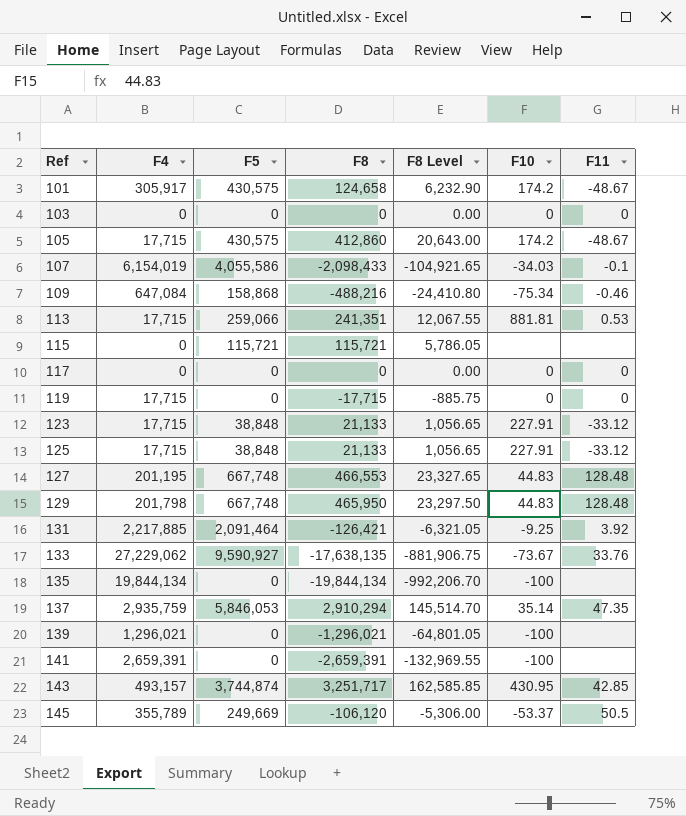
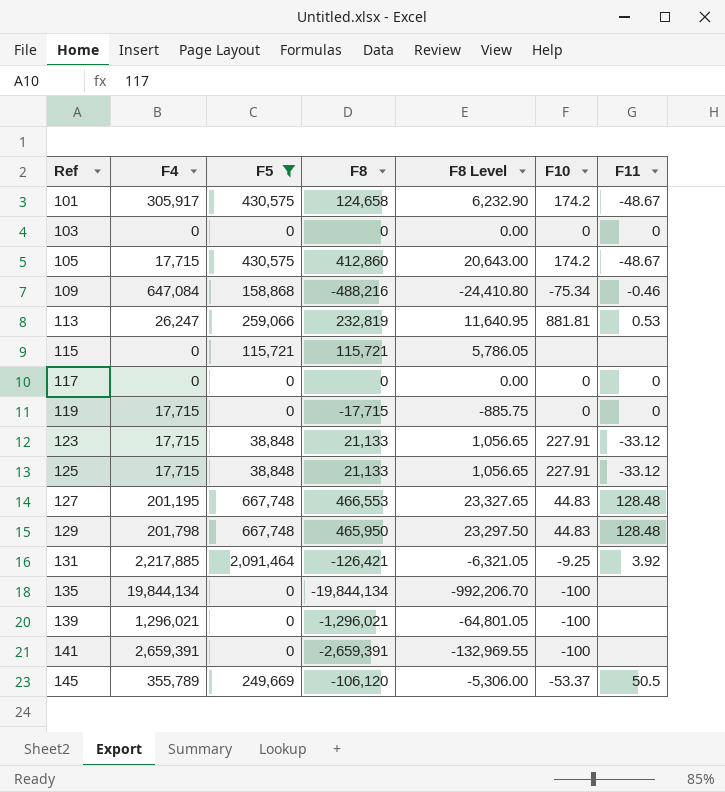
filter: none -> F5 <= 2,091,464
113 | F4: 17,715 -> 26,247
113 | F8: 241,351 -> 232,819
113 | F8 Level: 12,067.55 -> 11,640.95

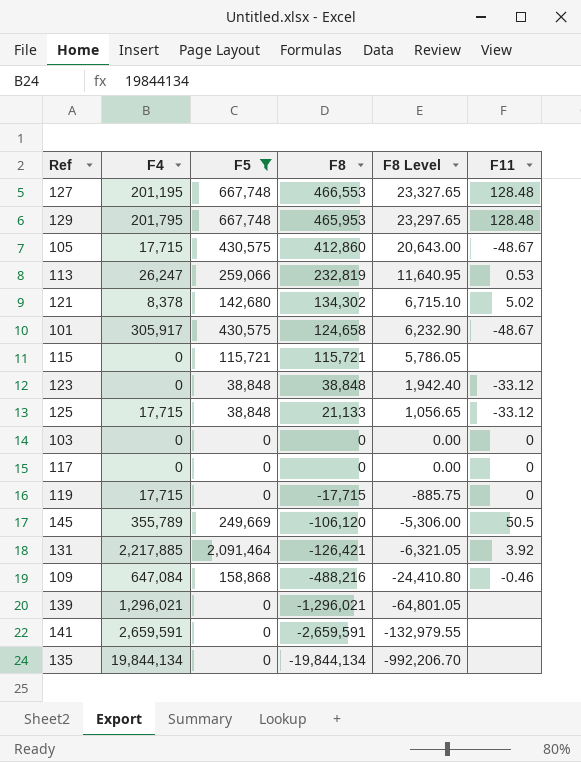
row order: Ref ascending -> F8 descending
column F10 | position: 6 -> none
129 | F4: 201,798 -> 201,795
129 | F8: 465,950 -> 465,953
129 | F8 Level: 23,297.50 -> 23,297.65
row 121: none -> 8,378 | 142,680 | 134,302 | 6,715.10 | 5.02
123 | F4: 17,715 -> 0
123 | F8: 21,133 -> 38,848
123 | F8 Level: 1,056.65 -> 1,942.40
141 | F4: 2,659,391 -> 2,659,591
141 | F8: -2,659,391 -> -2,659,591
141 | F8 Level: -132,969.55 -> -132,979.55

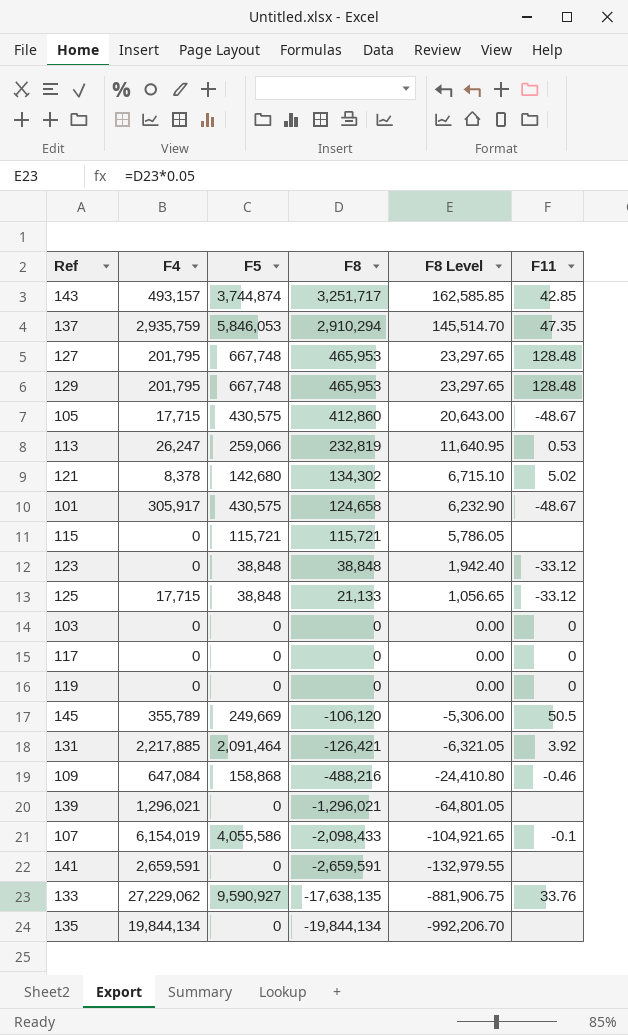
filter: F5 <= 2,091,464 -> none
127 | F4: 201,195 -> 201,795
127 | F8: 466,553 -> 465,953
127 | F8 Level: 23,327.65 -> 23,297.65
119 | F4: 17,715 -> 0
119 | F8: -17,715 -> 0
119 | F8 Level: -885.75 -> 0.00

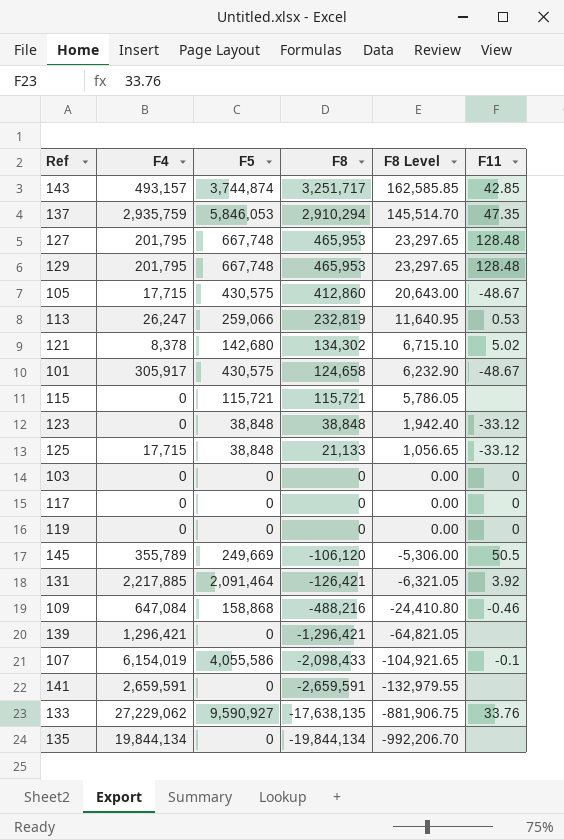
139 | F4: 1,296,021 -> 1,296,421
139 | F8: -1,296,021 -> -1,296,421
139 | F8 Level: -64,801.05 -> -64,821.05

